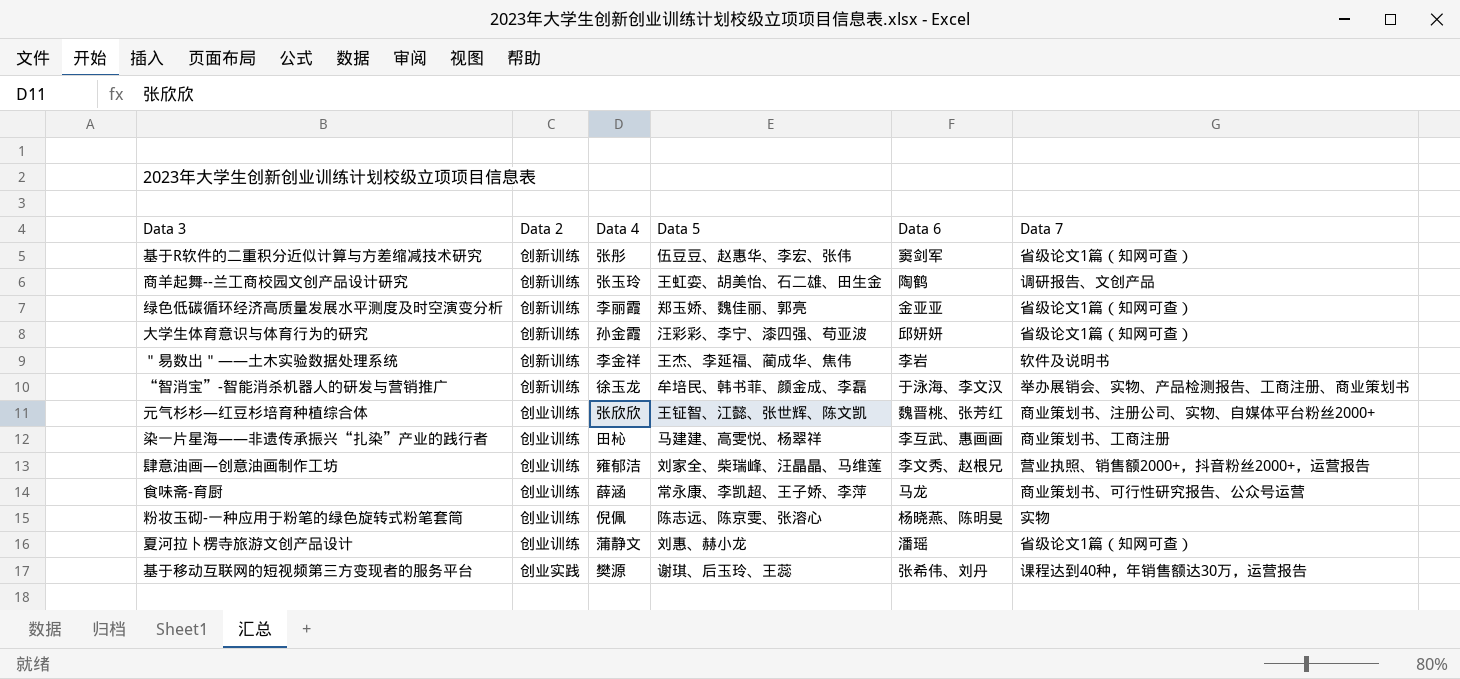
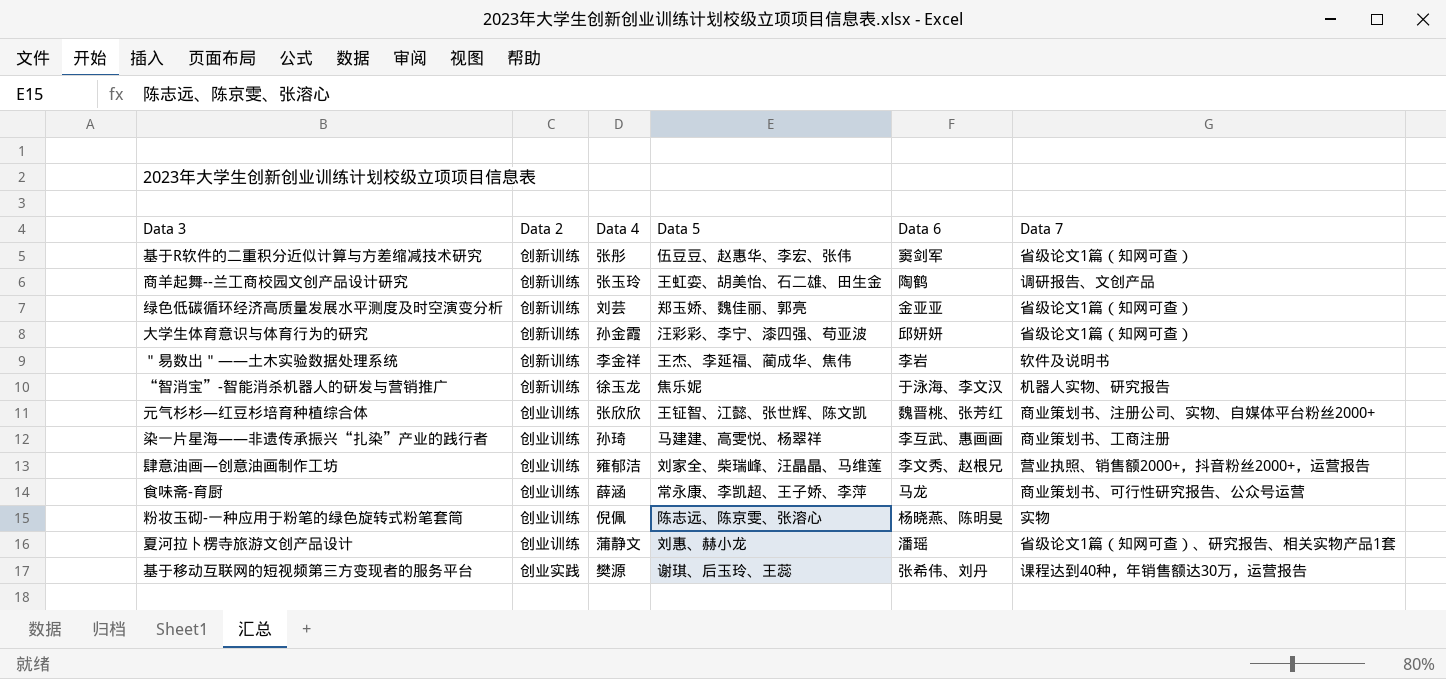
绿色低碳循环经济高质量发展水平测度及时空演变分析 | Data 4: 李丽霞 -> 刘芸
“智消宝”-智能消杀机器人的研发与营销推广 | Data 5: 牟培民、韩书菲、颜金成、李磊 -> 焦乐妮
“智消宝”-智能消杀机器人的研发与营销推广 | Data 7: 举办展销会、实物、产品检测报告、工商注册、商业策划书 -> 机器人实物、研究报告
染一片星海——非遗传承振兴“扎染”产业的践行者 | Data 4: 田杺 -> 孙琦
夏河拉卜楞寺旅游文创产品设计 | Data 7: 省级论文1篇（知网可查） -> 省级论文1篇（知网可查）、研究报告、相关实物产品1套

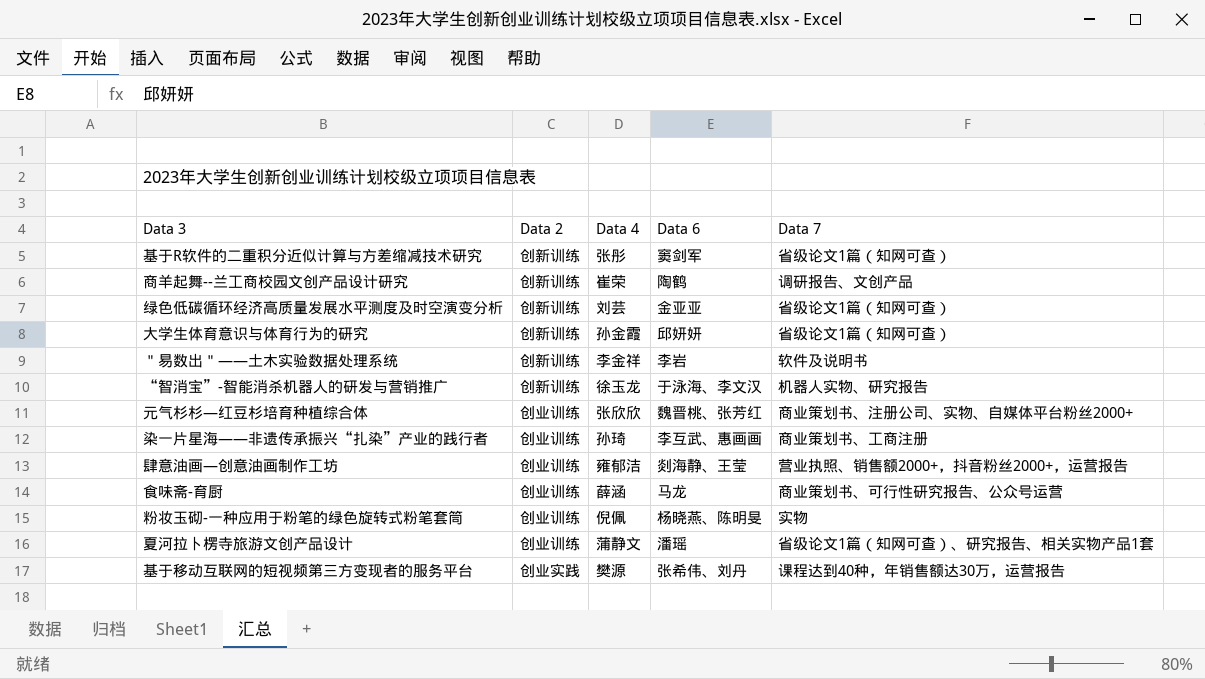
column Data 5 | position: 4 -> none
商羊起舞--兰工商校园文创产品设计研究 | Data 4: 张玉玲 -> 崔荣
肆意油画—创意油画制作工坊 | Data 6: 李文秀、赵根兄 -> 剡海静、王莹

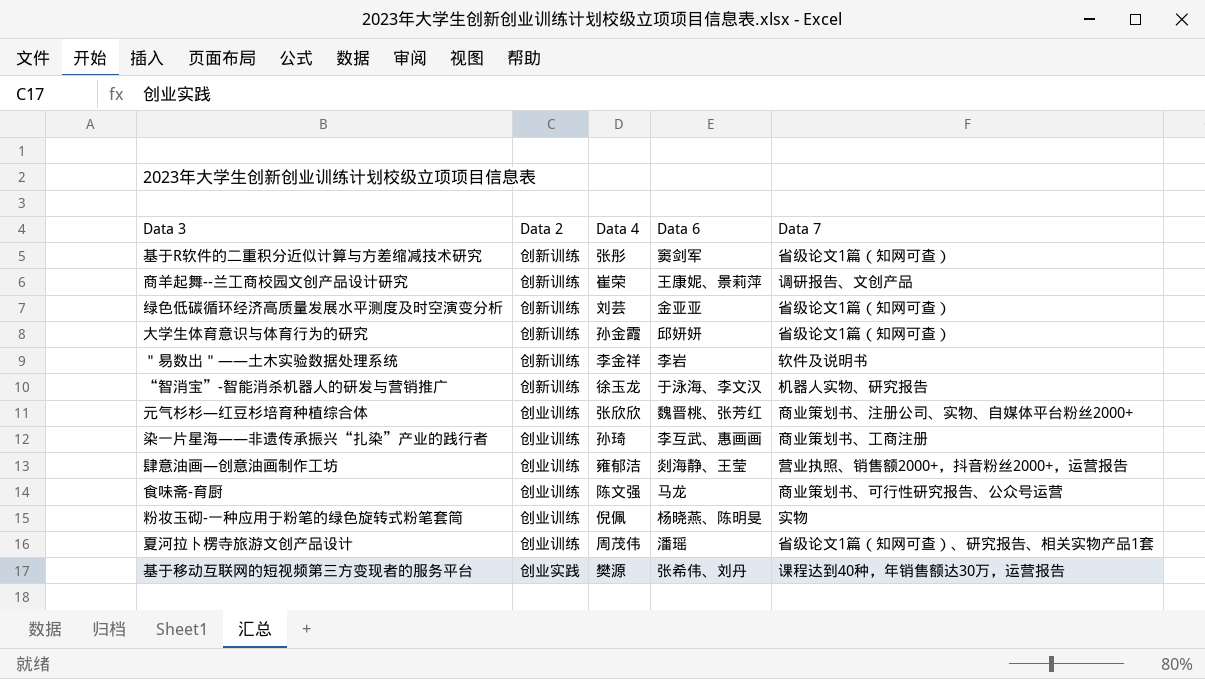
商羊起舞--兰工商校园文创产品设计研究 | Data 6: 陶鹤 -> 王康妮、景莉萍
食味斋-育厨 | Data 4: 薛涵 -> 陈文强
夏河拉卜楞寺旅游文创产品设计 | Data 4: 蒲静文 -> 周茂伟

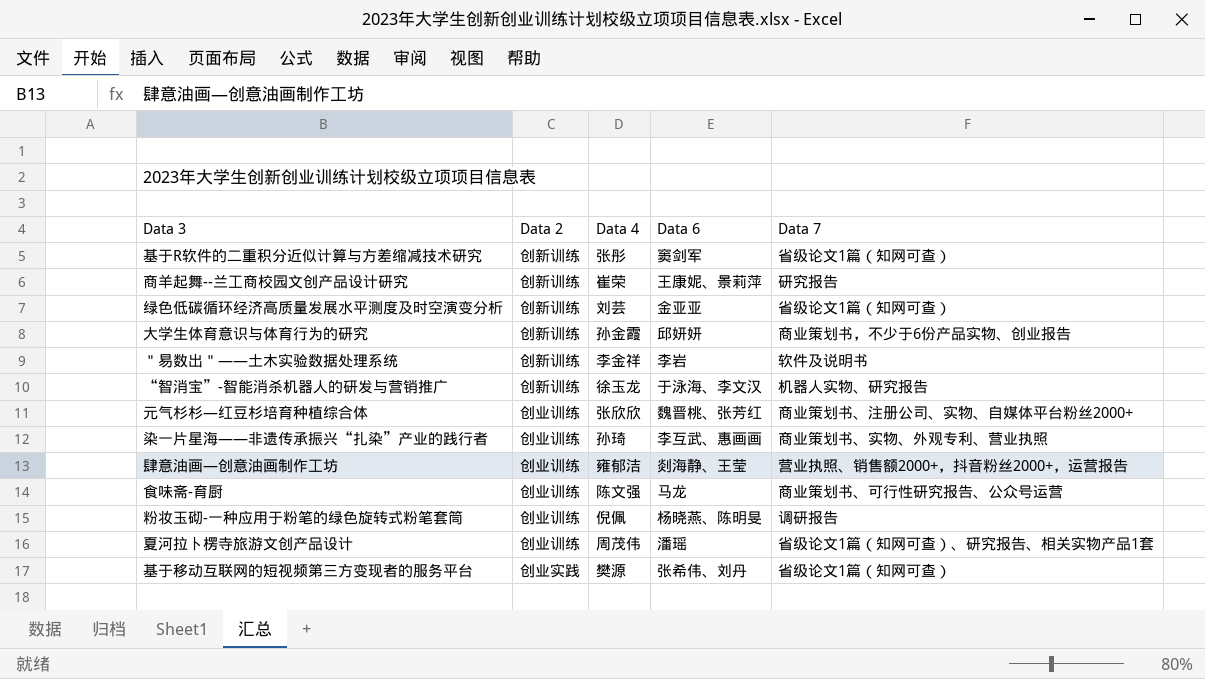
商羊起舞--兰工商校园文创产品设计研究 | Data 7: 调研报告、文创产品 -> 研究报告
大学生体育意识与体育行为的研究 | Data 7: 省级论文1篇（知网可查） -> 商业策划书，不少于6份产品实物、创业报告
染一片星海——非遗传承振兴“扎染”产业的践行者 | Data 7: 商业策划书、工商注册 -> 商业策划书、实物、外观专利、营业执照
粉妆玉砌-一种应用于粉笔的绿色旋转式粉笔套筒 | Data 7: 实物 -> 调研报告
基于移动互联网的短视频第三方变现者的服务平台 | Data 7: 课程达到40种，年销售额达30万，运营报告 -> 省级论文1篇（知网可查）

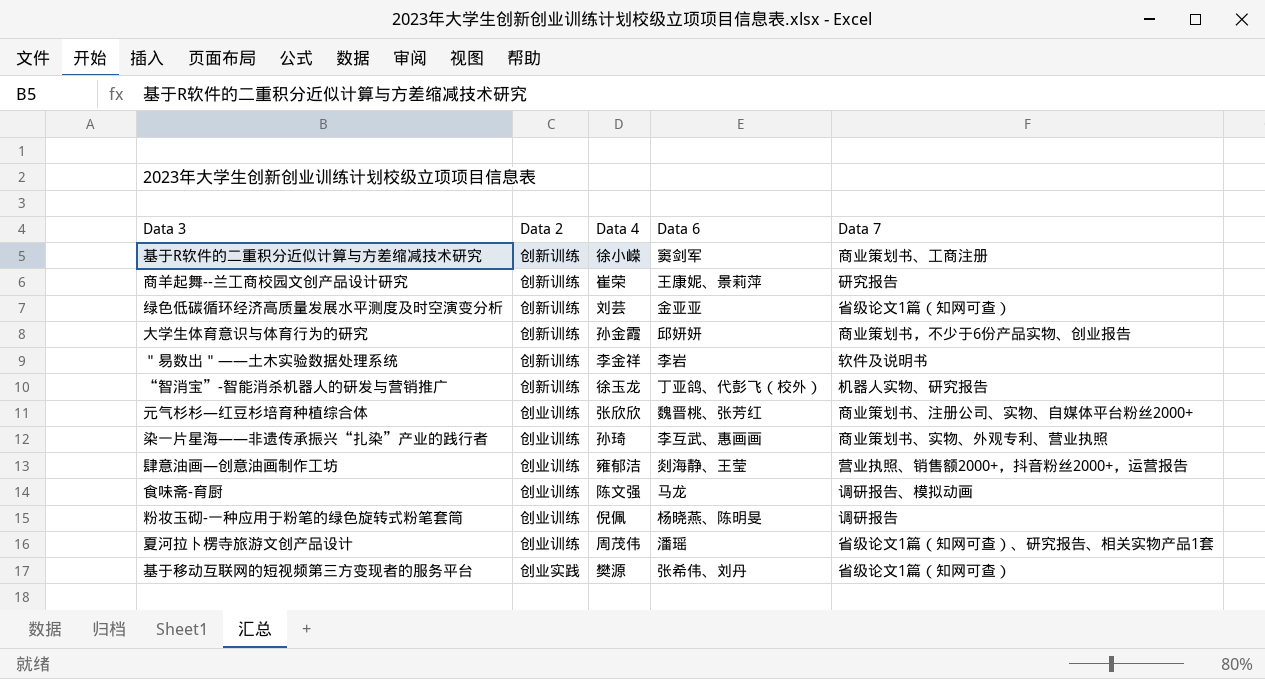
基于R软件的二重积分近似计算与方差缩减技术研究 | Data 4: 张彤 -> 徐小嵘
基于R软件的二重积分近似计算与方差缩减技术研究 | Data 7: 省级论文1篇（知网可查） -> 商业策划书、工商注册
“智消宝”-智能消杀机器人的研发与营销推广 | Data 6: 于泳海、李文汉 -> 丁亚鸽、代彭飞（校外）
食味斋-育厨 | Data 7: 商业策划书、可行性研究报告、公众号运营 -> 调研报告、模拟动画

